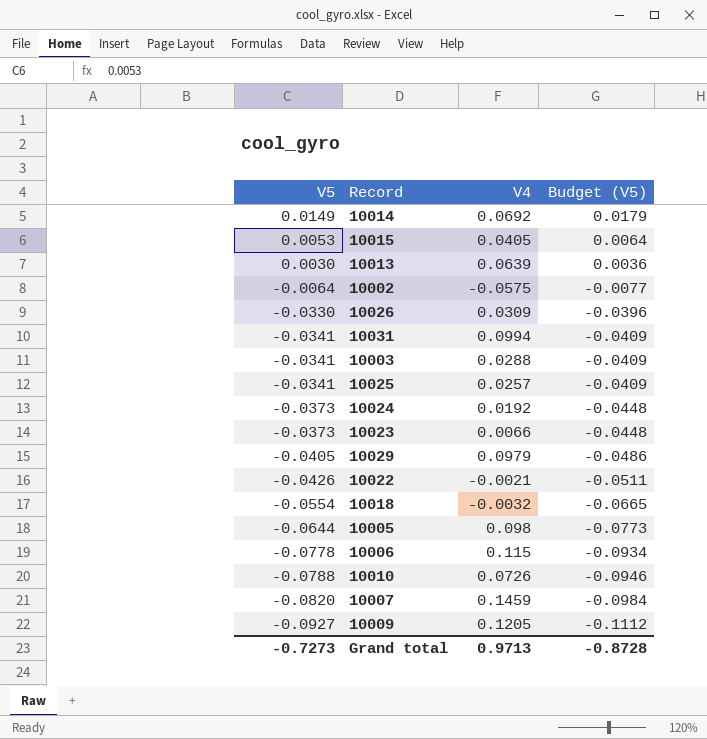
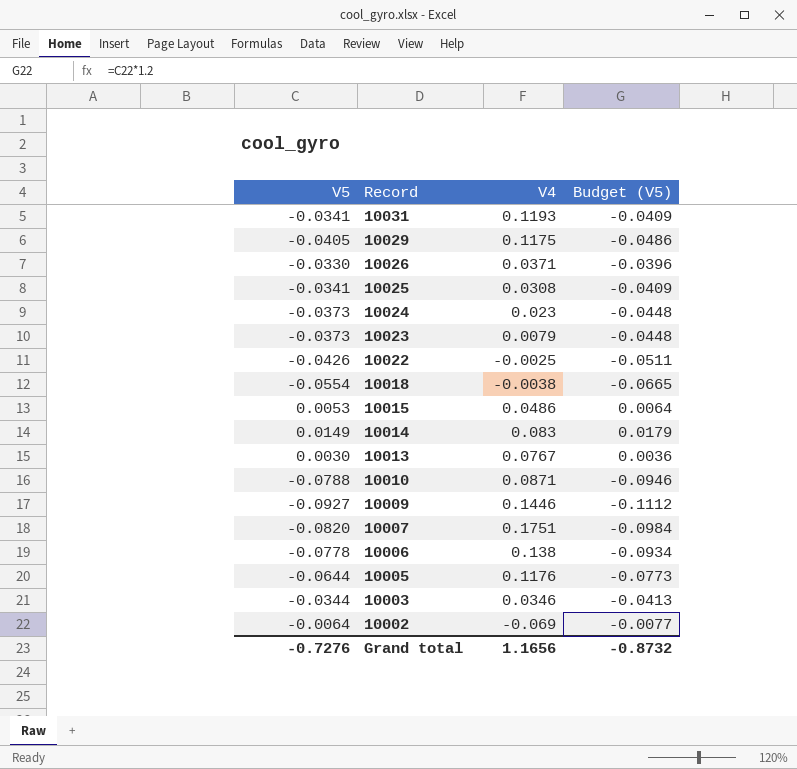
row order: V5 descending -> Record descending
10031 | V4: 0.0994 -> 0.1193
10029 | V4: 0.0979 -> 0.1175
10026 | V4: 0.0309 -> 0.0371
10025 | V4: 0.0257 -> 0.0308
10024 | V4: 0.0192 -> 0.023
10023 | V4: 0.0066 -> 0.0079
10022 | V4: -0.0021 -> -0.0025
10018 | V4: -0.0032 -> -0.0038
10015 | V4: 0.0405 -> 0.0486
10014 | V4: 0.0692 -> 0.083
10013 | V4: 0.0639 -> 0.0767
10010 | V4: 0.0726 -> 0.0871
10009 | V4: 0.1205 -> 0.1446
10007 | V4: 0.1459 -> 0.1751
10006 | V4: 0.115 -> 0.138
10005 | V4: 0.098 -> 0.1176
10003 | V5: -0.0341 -> -0.0344
10003 | V4: 0.0288 -> 0.0346
10003 | Budget (V5): -0.0409 -> -0.0413
10002 | V4: -0.0575 -> -0.069
Grand total | V5: -0.7273 -> -0.7276
Grand total | V4: 0.9713 -> 1.1656
Grand total | Budget (V5): -0.8728 -> -0.8732

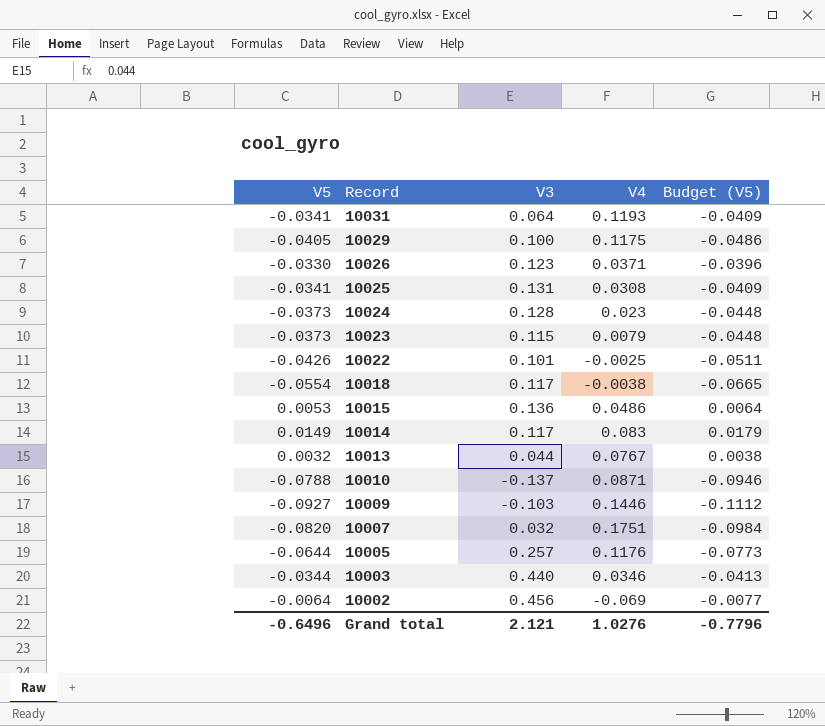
column V3 | position: none -> 3
row 10006: -0.0778 | 0.138 | -0.0934 -> none
10013 | V5: 0.0030 -> 0.0032
10013 | Budget (V5): 0.0036 -> 0.0038
Grand total | V5: -0.7276 -> -0.6496
Grand total | V4: 1.1656 -> 1.0276
Grand total | Budget (V5): -0.8732 -> -0.7796

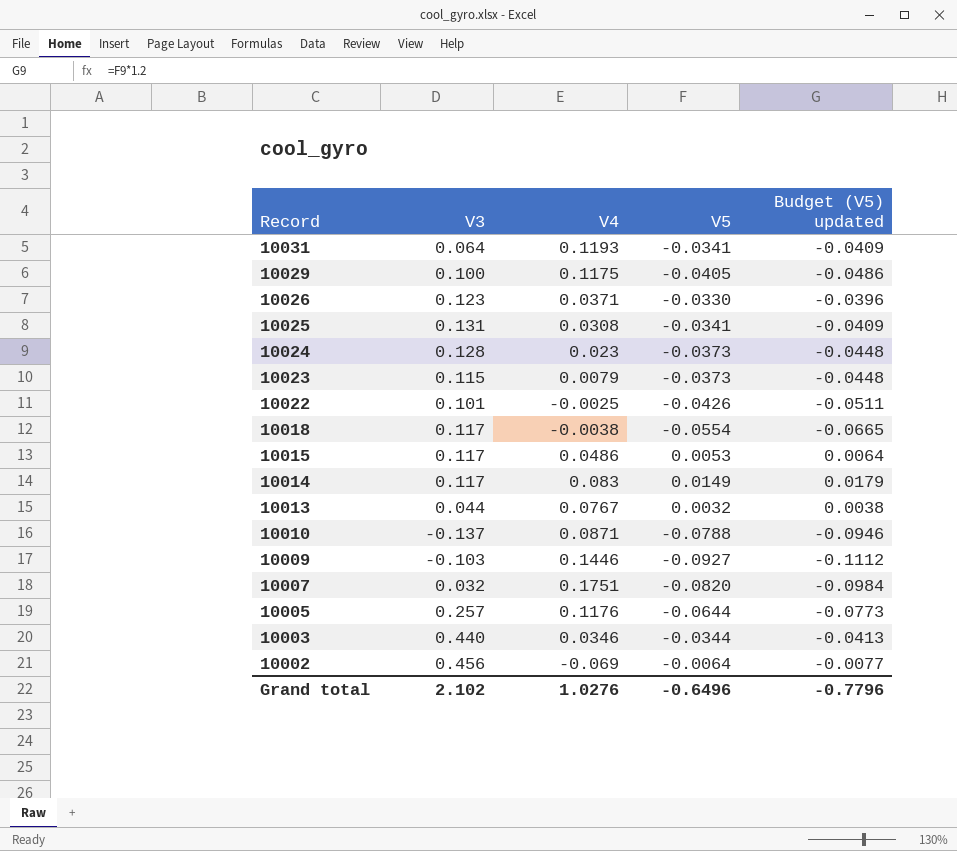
column V5 | position: 1 -> 4
column name: Budget (V5) -> Budget (V5) updated
10015 | V3: 0.136 -> 0.117
Grand total | V3: 2.121 -> 2.102

